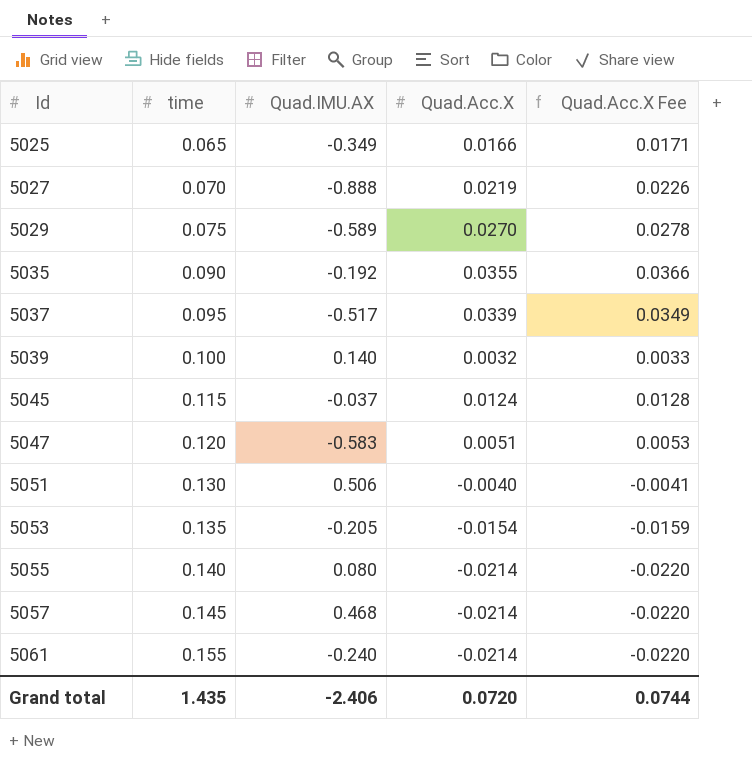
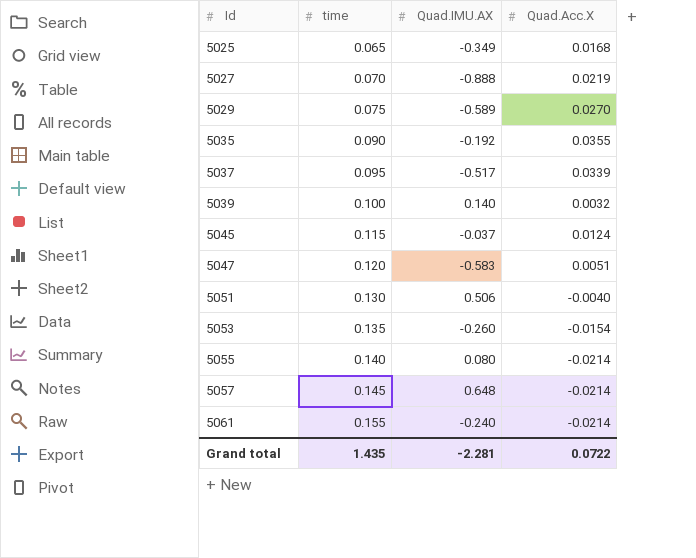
column Quad.Acc.X Fee | formula: [Quad.Acc.X] * 1.03 -> none
5025 | Quad.Acc.X: 0.0166 -> 0.0168
5053 | Quad.IMU.AX: -0.205 -> -0.260
5057 | Quad.IMU.AX: 0.468 -> 0.648
Grand total | Quad.IMU.AX: -2.406 -> -2.281
Grand total | Quad.Acc.X: 0.0720 -> 0.0722

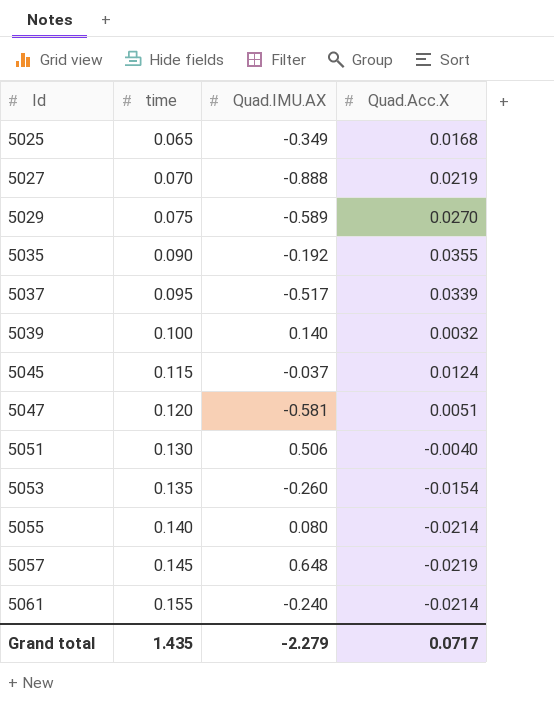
5047 | Quad.IMU.AX: -0.583 -> -0.581
5057 | Quad.Acc.X: -0.0214 -> -0.0219
Grand total | Quad.IMU.AX: -2.281 -> -2.279
Grand total | Quad.Acc.X: 0.0722 -> 0.0717

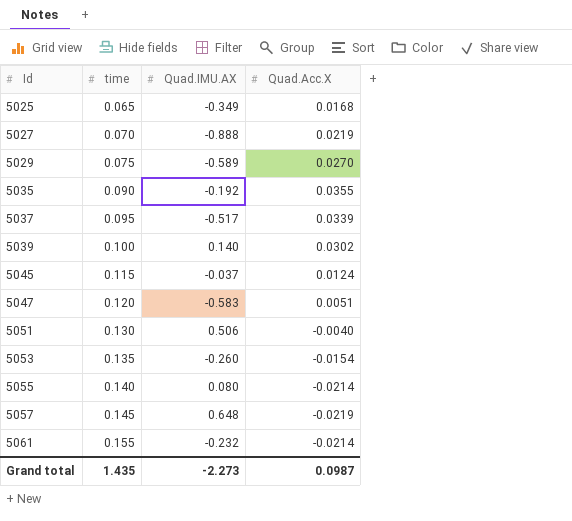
5039 | Quad.Acc.X: 0.0032 -> 0.0302
5047 | Quad.IMU.AX: -0.581 -> -0.583
5061 | Quad.IMU.AX: -0.240 -> -0.232
Grand total | Quad.IMU.AX: -2.279 -> -2.273
Grand total | Quad.Acc.X: 0.0717 -> 0.0987

